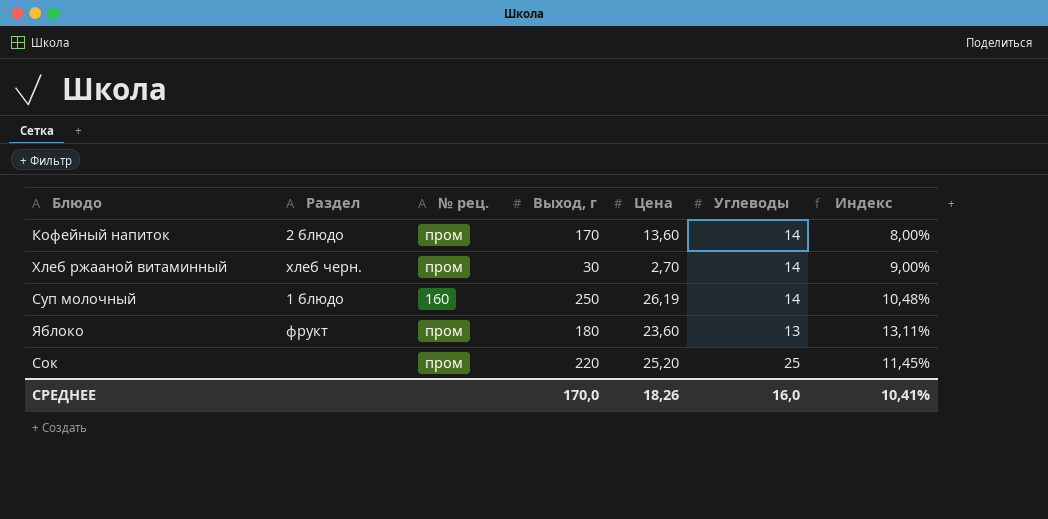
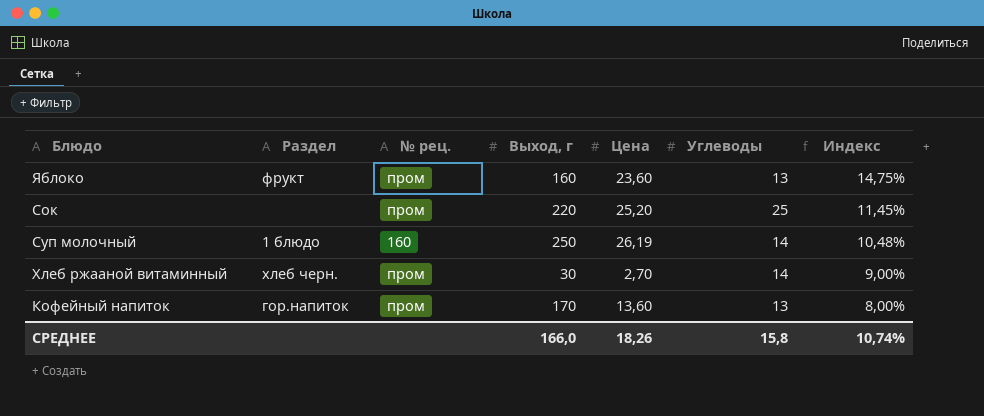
row order: none -> Индекс descending
Яблоко | Выход, г: 180 -> 160
Яблоко | Индекс: 13,11% -> 14,75%
Кофейный напиток | Раздел: 2 блюдо -> гор.напиток
Кофейный напиток | Углеводы: 14 -> 13
СРЕДНЕЕ | Выход, г: 170,0 -> 166,0
СРЕДНЕЕ | Углеводы: 16,0 -> 15,8
СРЕДНЕЕ | Индекс: 10,41% -> 10,74%

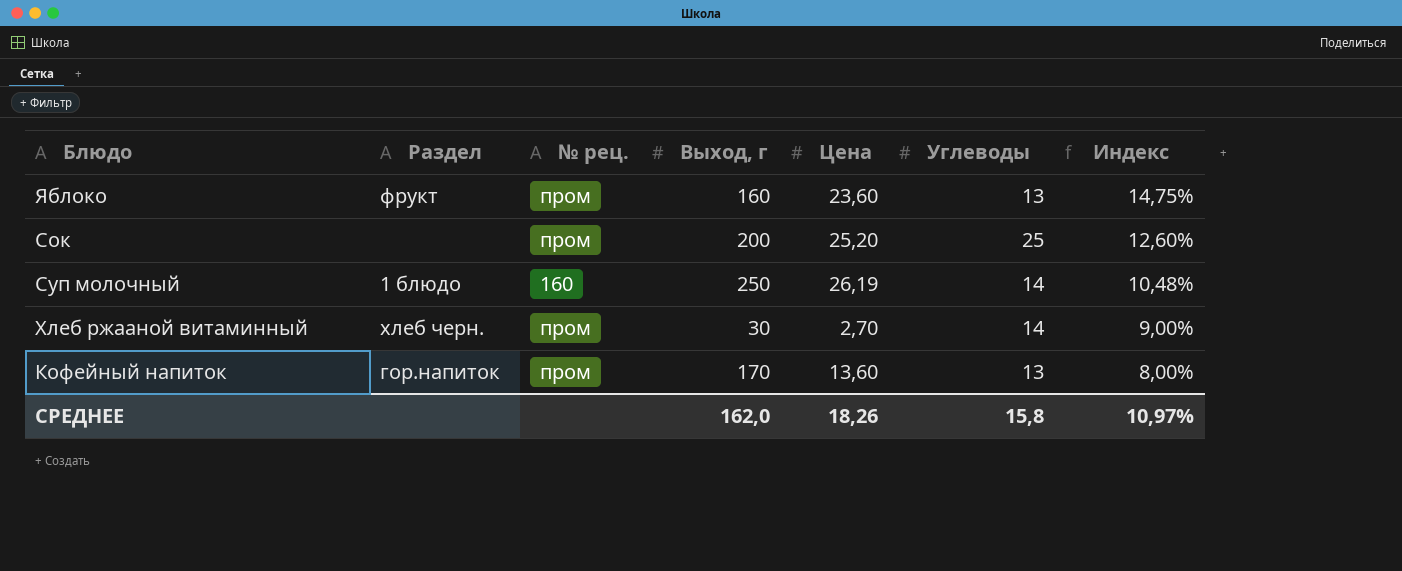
Сок | Выход, г: 220 -> 200
Сок | Индекс: 11,45% -> 12,60%
СРЕДНЕЕ | Выход, г: 166,0 -> 162,0
СРЕДНЕЕ | Индекс: 10,74% -> 10,97%

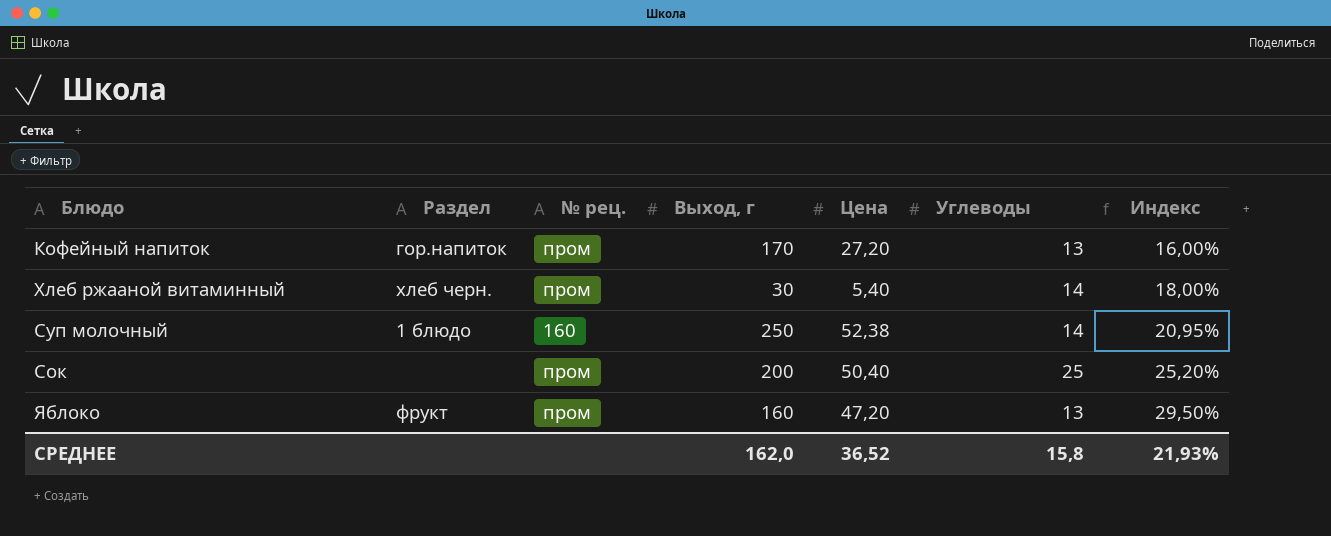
row order: Индекс descending -> Индекс ascending
Кофейный напиток | Цена: 13,60 -> 27,20
Кофейный напиток | Индекс: 8,00% -> 16,00%
Хлеб ржааной витаминный | Цена: 2,70 -> 5,40
Хлеб ржааной витаминный | Индекс: 9,00% -> 18,00%
Суп молочный | Цена: 26,19 -> 52,38
Суп молочный | Индекс: 10,48% -> 20,95%
Сок | Цена: 25,20 -> 50,40
Сок | Индекс: 12,60% -> 25,20%
Яблоко | Цена: 23,60 -> 47,20
Яблоко | Индекс: 14,75% -> 29,50%
СРЕДНЕЕ | Цена: 18,26 -> 36,52
СРЕДНЕЕ | Индекс: 10,97% -> 21,93%

